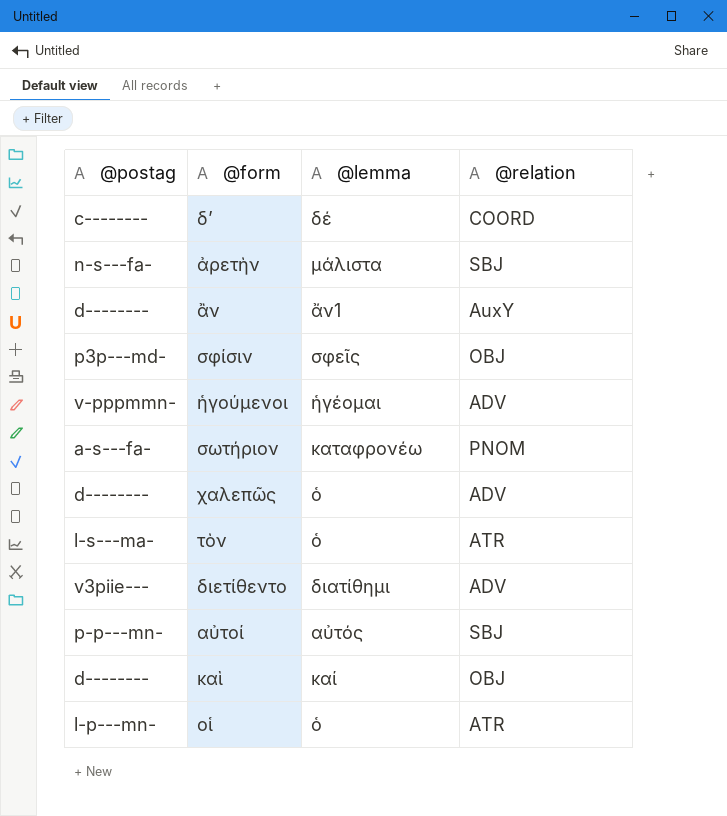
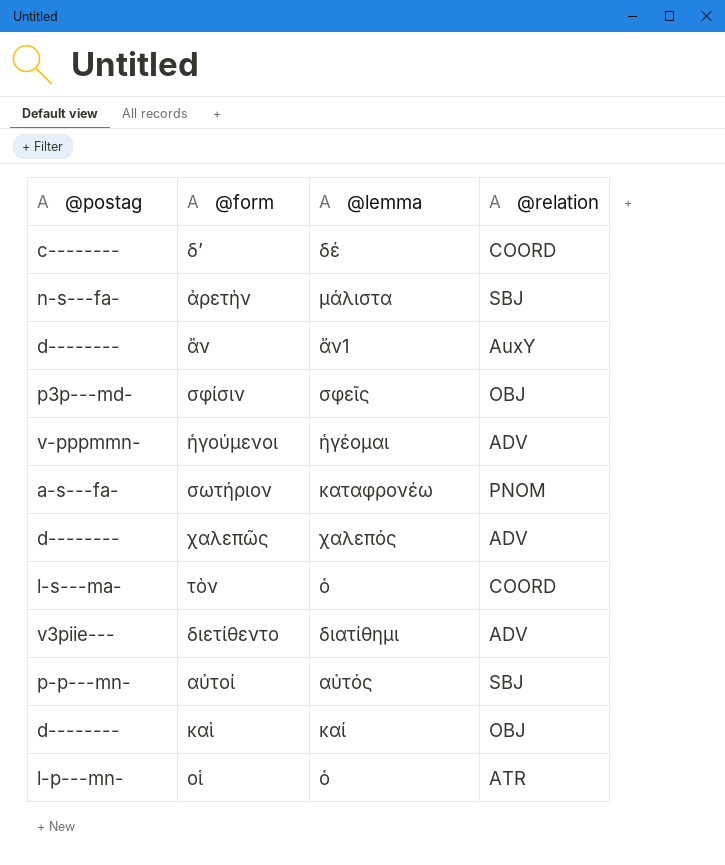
χαλεπῶς | @lemma: ὁ -> χαλεπός
τὸν | @relation: ATR -> COORD

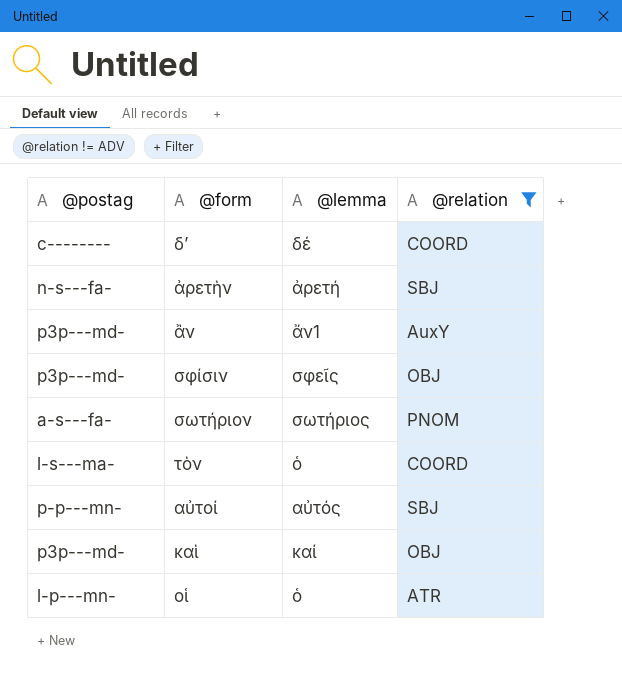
filter: none -> @relation != ADV
ἀρετὴν | @lemma: μάλιστα -> ἀρετή
ἂν | @postag: d-------- -> p3p---md-
σωτήριον | @lemma: καταφρονέω -> σωτήριος
καὶ | @postag: d-------- -> p3p---md-

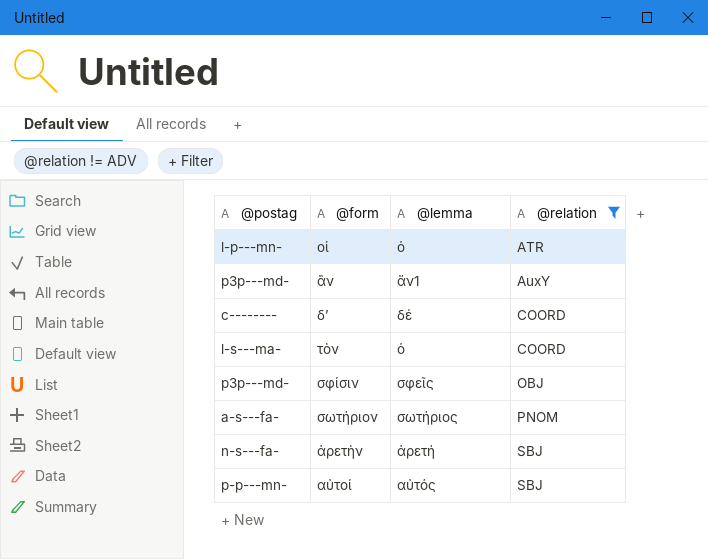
row order: none -> @relation ascending
row καὶ: p3p---md- | καί | OBJ -> none

